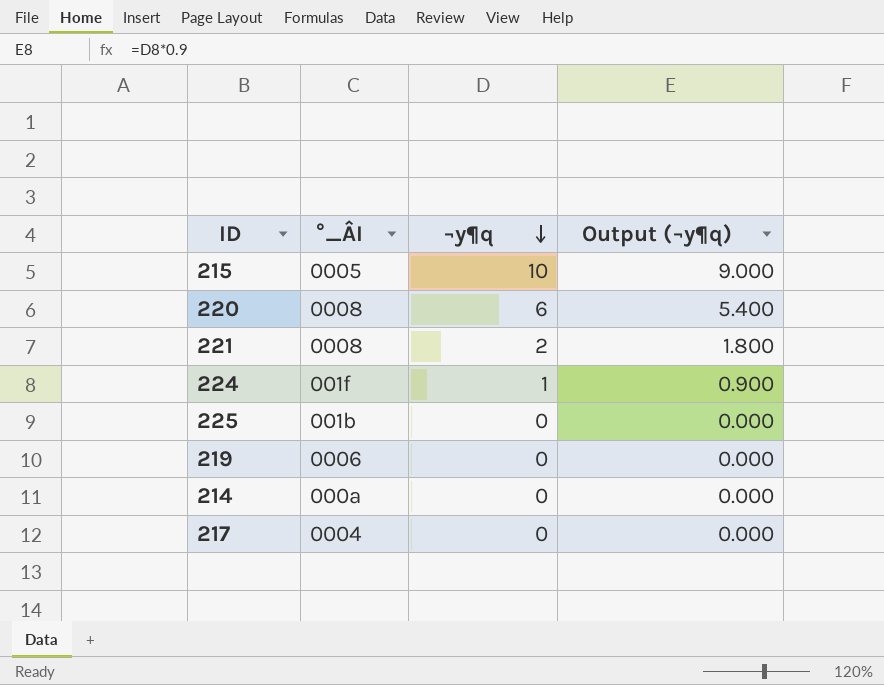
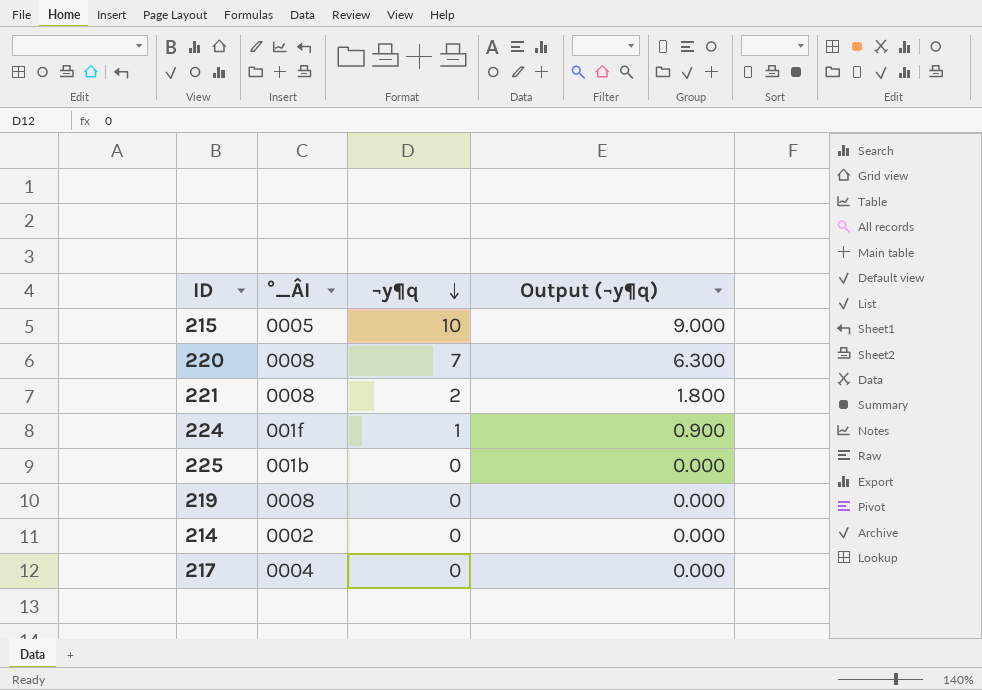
220 | ¬y¶q: 6 -> 7
220 | Output (¬y¶q): 5.400 -> 6.300
219 | °_ÂI: 0006 -> 0008
214 | °_ÂI: 000a -> 0002

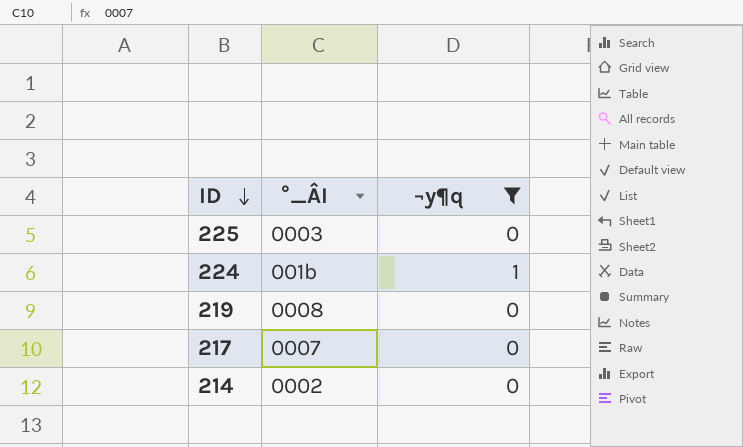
filter: none -> ¬y¶q <= 1
row order: ¬y¶q descending -> ID descending
column Output (¬y¶q) | formula: [¬y¶q] * 0.9 -> none
225 | °_ÂI: 001b -> 0003
224 | °_ÂI: 001f -> 001b
217 | °_ÂI: 0004 -> 0007

